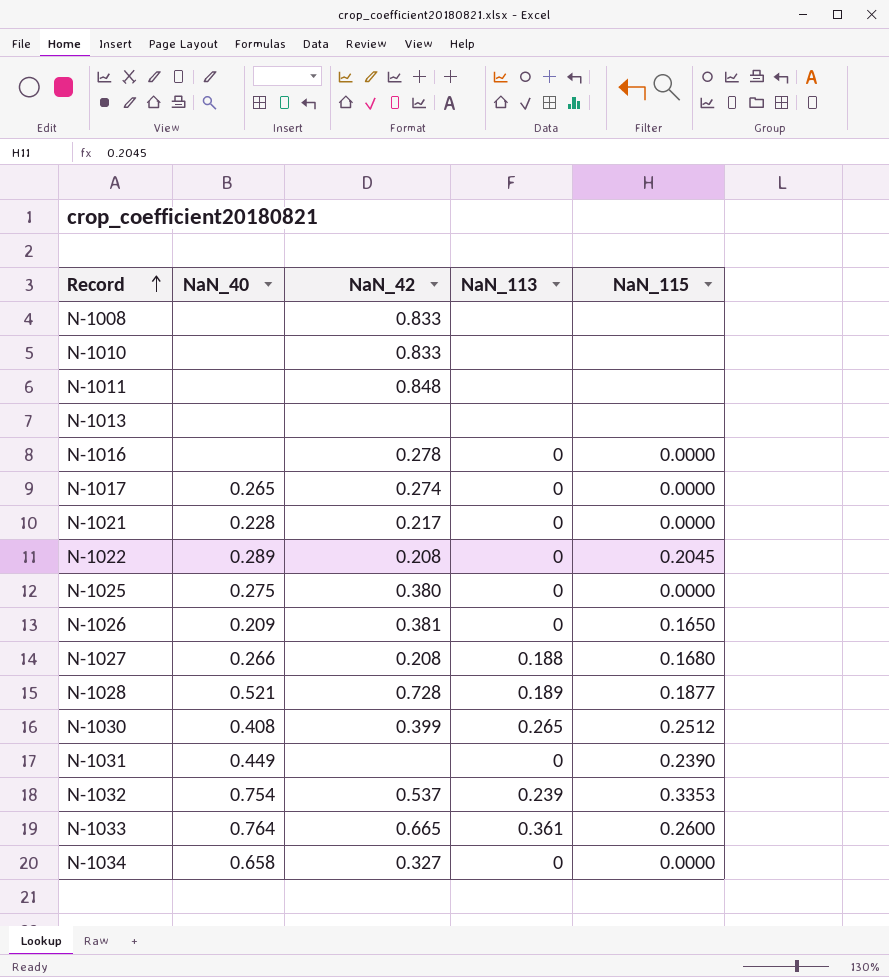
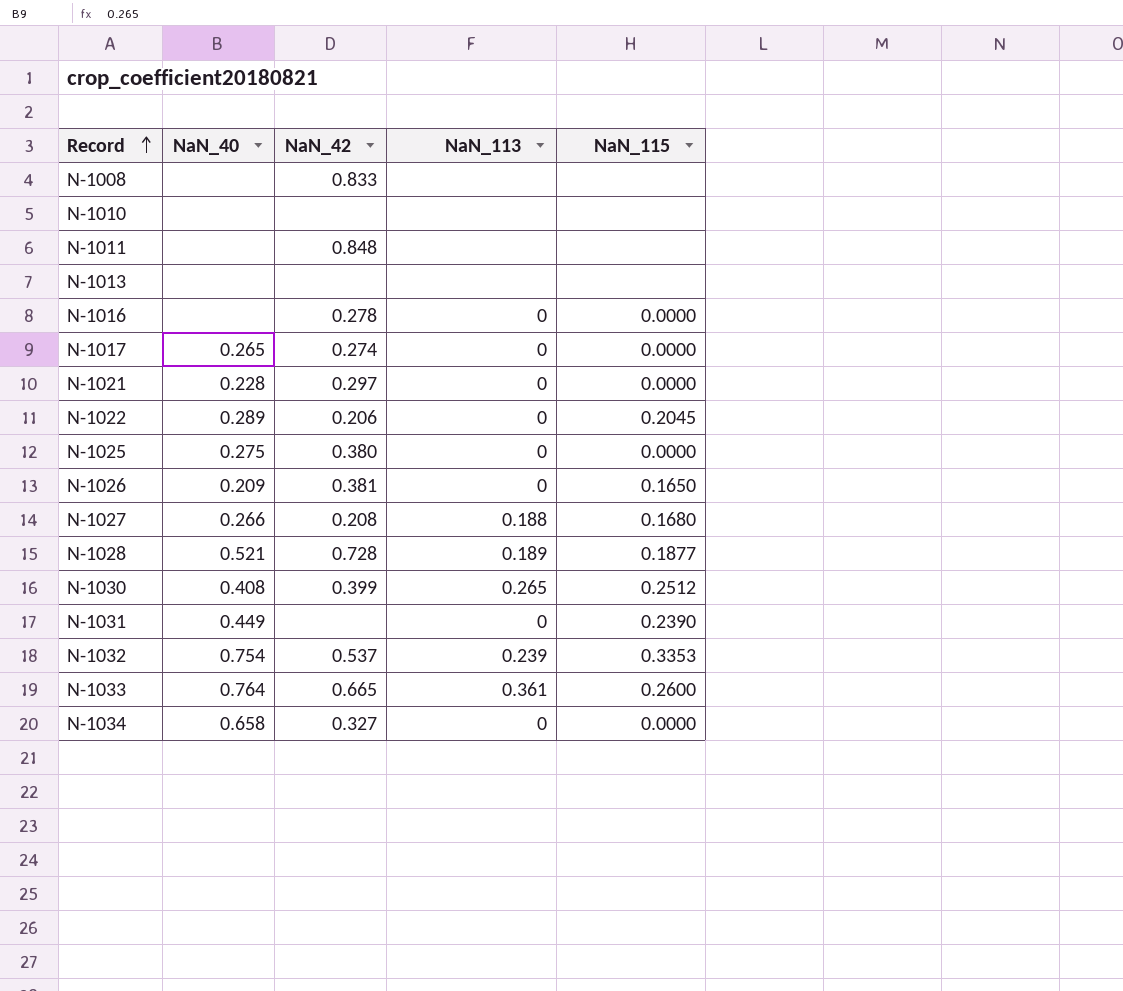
N-1010 | NaN_42: 0.833 -> none
N-1021 | NaN_42: 0.217 -> 0.297
N-1022 | NaN_42: 0.208 -> 0.206

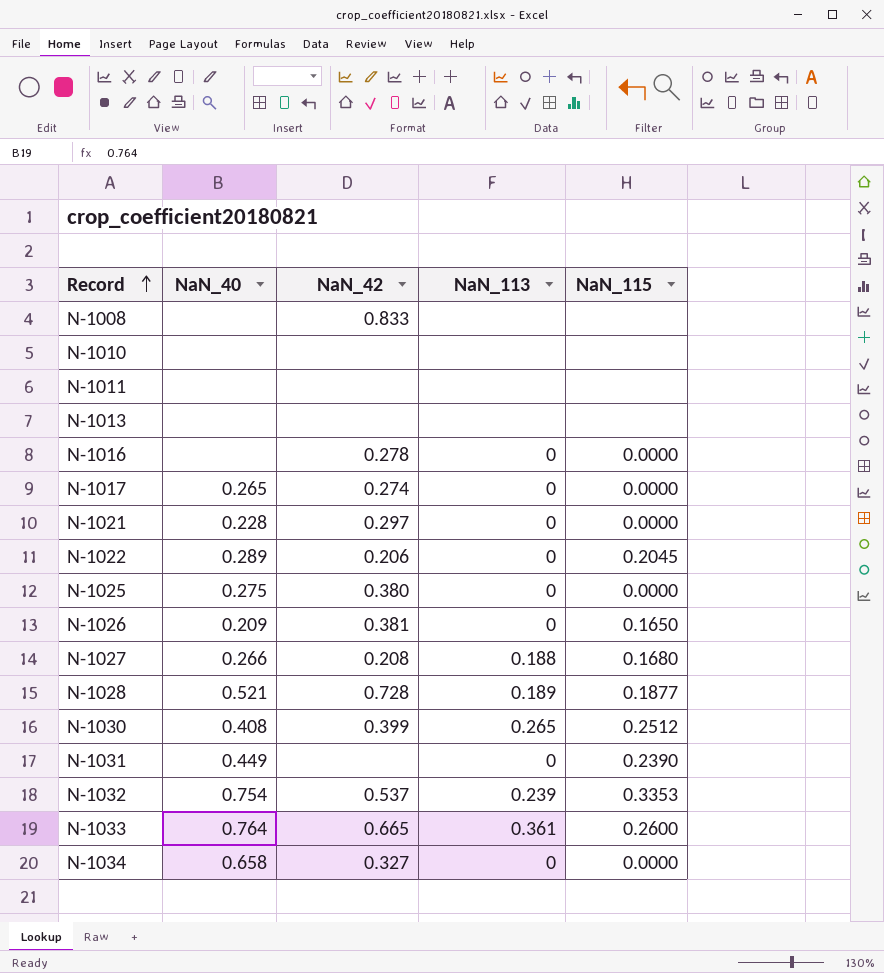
N-1011 | NaN_42: 0.848 -> none

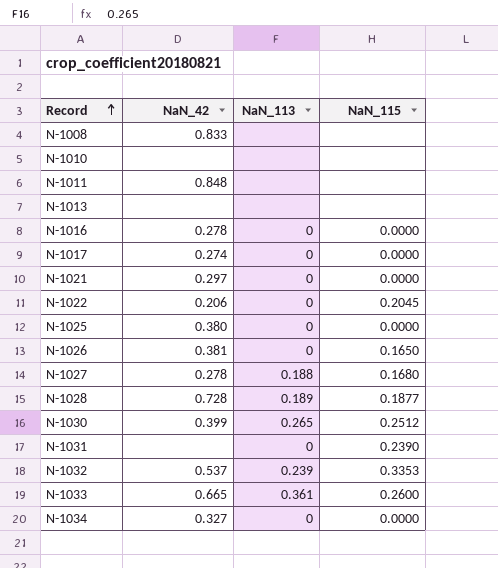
column NaN_40 | position: 2 -> none
N-1011 | NaN_42: none -> 0.848
N-1027 | NaN_42: 0.208 -> 0.278

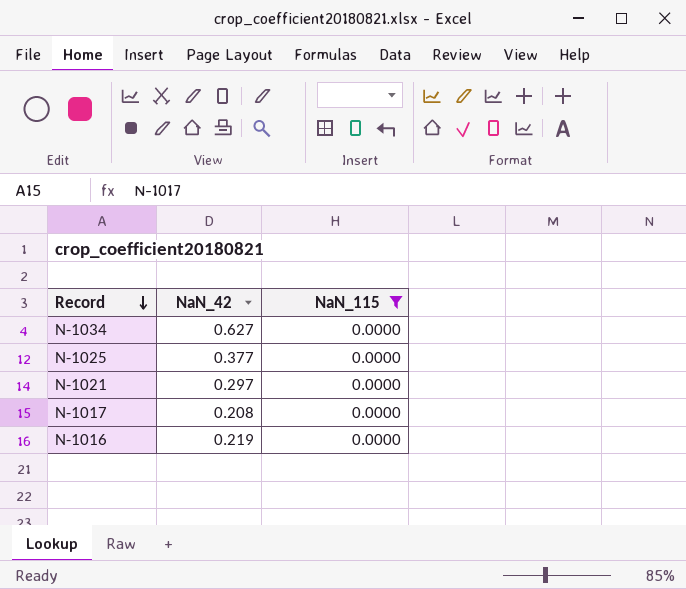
filter: none -> NaN_115 = 0.0000
row order: Record ascending -> Record descending
column NaN_113 | position: 3 -> none
N-1034 | NaN_42: 0.327 -> 0.627
N-1025 | NaN_42: 0.380 -> 0.377
N-1017 | NaN_42: 0.274 -> 0.208
N-1016 | NaN_42: 0.278 -> 0.219

